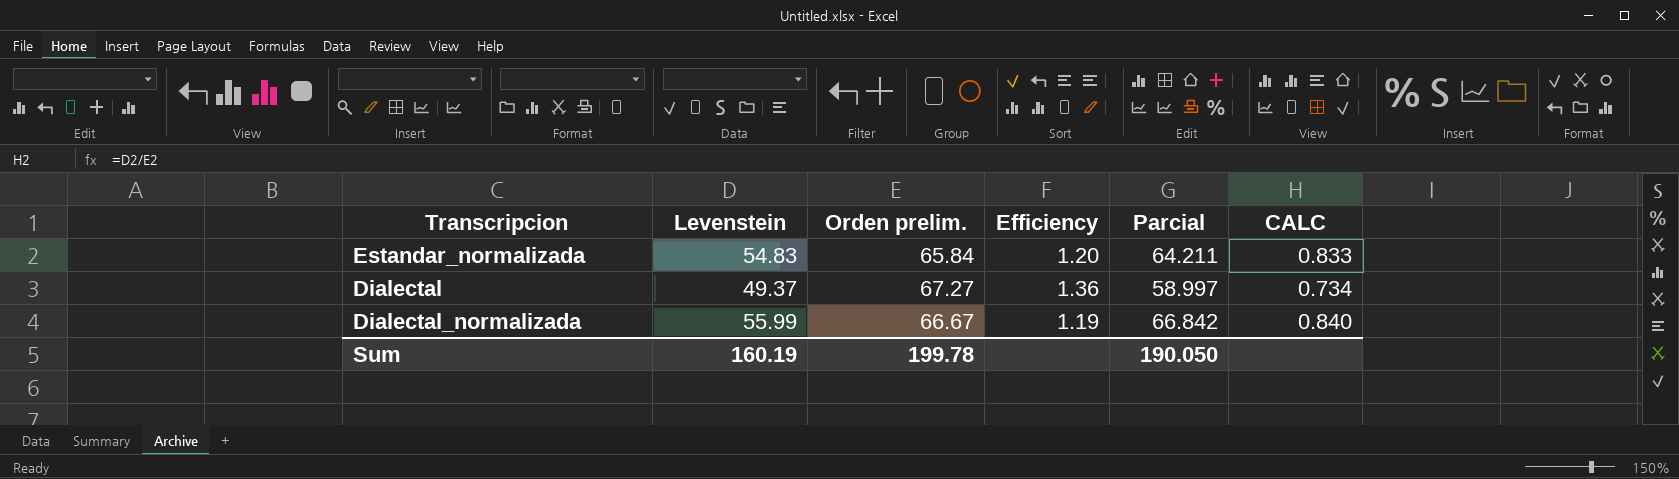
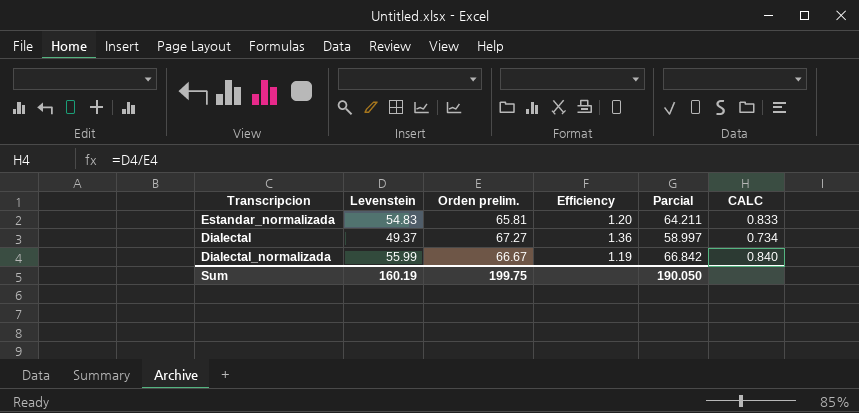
Estandar_normalizada | Orden prelim.: 65.84 -> 65.81
Sum | Orden prelim.: 199.78 -> 199.75

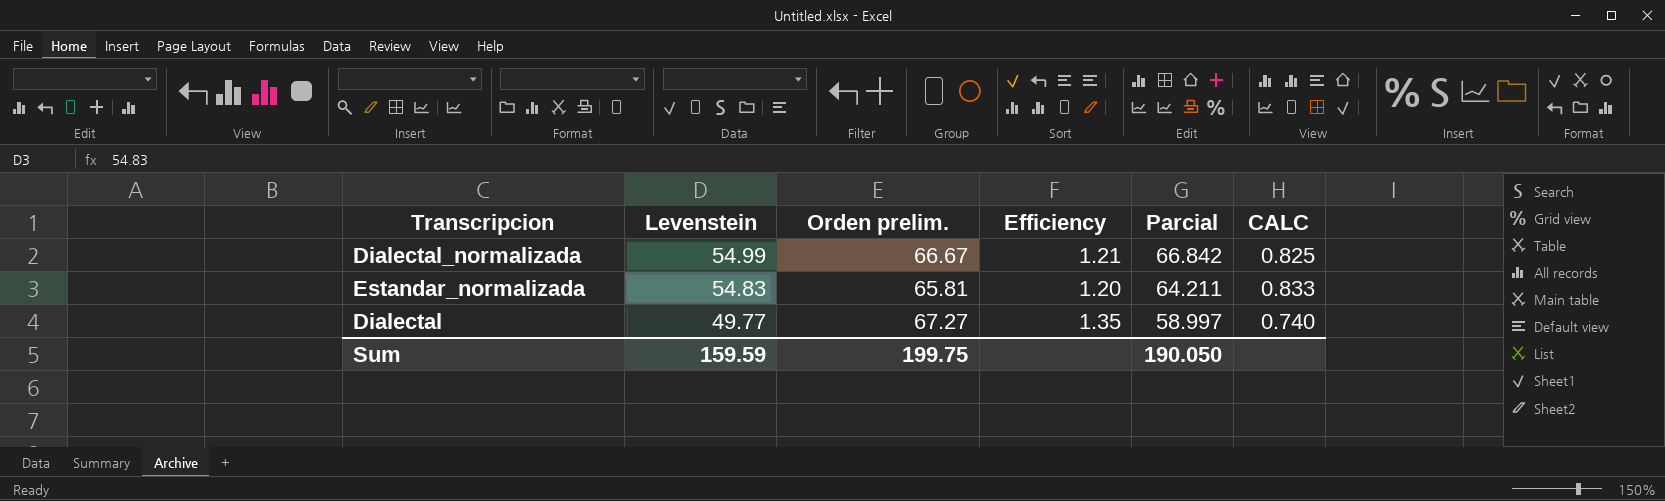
row order: none -> Levenstein descending
Dialectal_normalizada | Levenstein: 55.99 -> 54.99
Dialectal_normalizada | Efficiency: 1.19 -> 1.21
Dialectal_normalizada | CALC: 0.840 -> 0.825
Dialectal | Levenstein: 49.37 -> 49.77
Dialectal | Efficiency: 1.36 -> 1.35
Dialectal | CALC: 0.734 -> 0.740
Sum | Levenstein: 160.19 -> 159.59

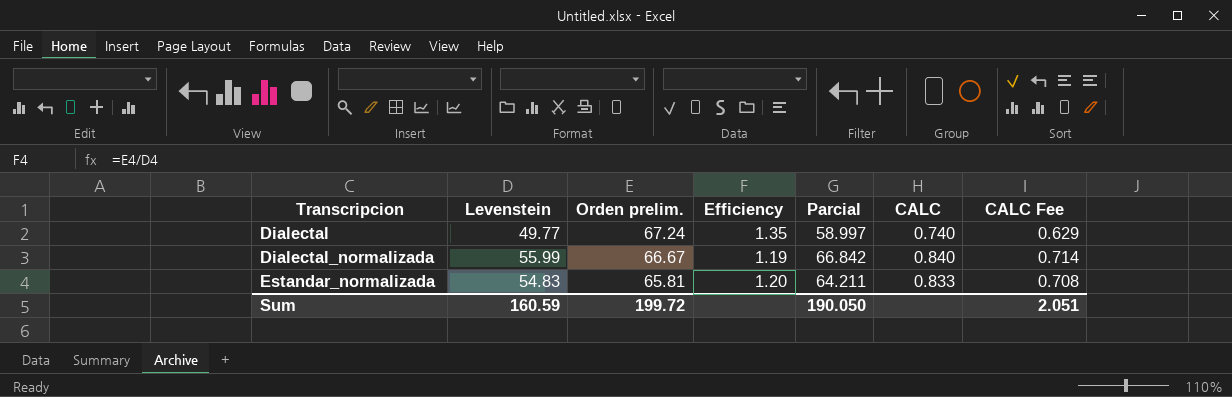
row order: Levenstein descending -> Transcripcion ascending
column CALC Fee | formula: none -> [CALC] * 0.85
Dialectal | Orden prelim.: 67.27 -> 67.24
Dialectal_normalizada | Levenstein: 54.99 -> 55.99
Dialectal_normalizada | Efficiency: 1.21 -> 1.19
Dialectal_normalizada | CALC: 0.825 -> 0.840
Sum | Levenstein: 159.59 -> 160.59
Sum | Orden prelim.: 199.75 -> 199.72

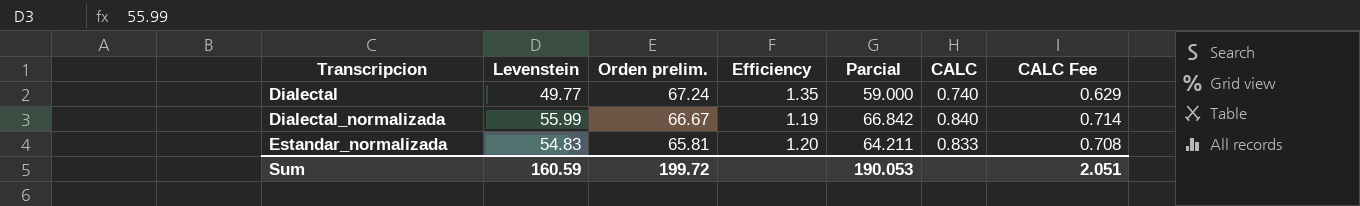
Dialectal | Parcial: 58.997 -> 59.000
Sum | Parcial: 190.050 -> 190.053

